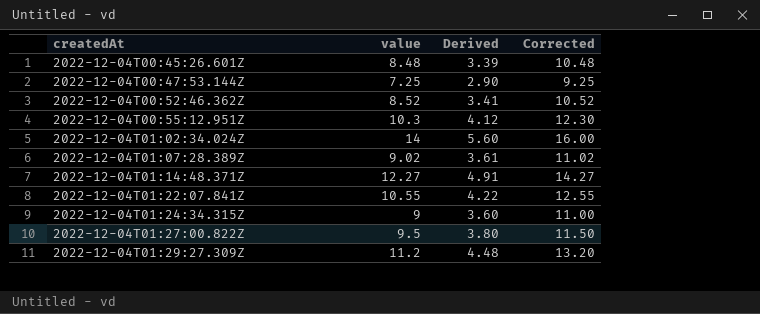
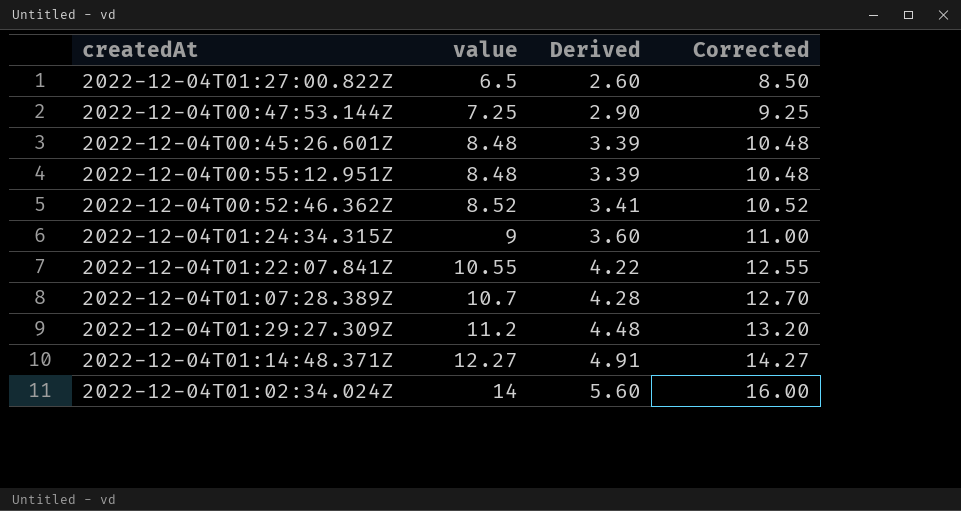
row order: createdAt ascending -> value ascending
2022-12-04T01:27:00.822Z | value: 9.5 -> 6.5
2022-12-04T01:27:00.822Z | Derived: 3.80 -> 2.60
2022-12-04T01:27:00.822Z | Corrected: 11.50 -> 8.50
2022-12-04T00:55:12.951Z | value: 10.3 -> 8.48
2022-12-04T00:55:12.951Z | Derived: 4.12 -> 3.39
2022-12-04T00:55:12.951Z | Corrected: 12.30 -> 10.48
2022-12-04T01:07:28.389Z | value: 9.02 -> 10.7
2022-12-04T01:07:28.389Z | Derived: 3.61 -> 4.28
2022-12-04T01:07:28.389Z | Corrected: 11.02 -> 12.70

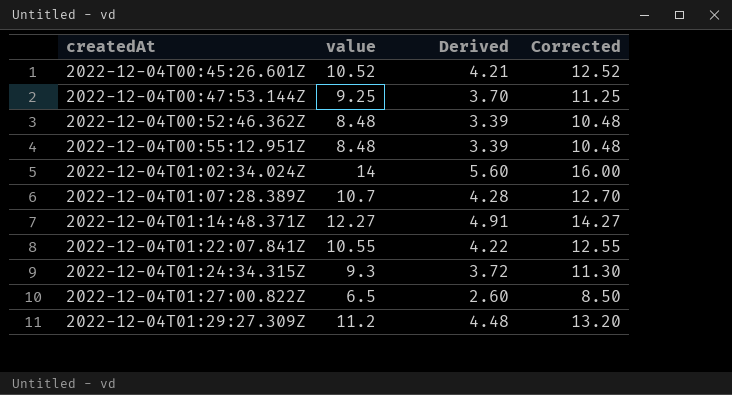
row order: value ascending -> createdAt ascending
2022-12-04T00:45:26.601Z | value: 8.48 -> 10.52
2022-12-04T00:45:26.601Z | Derived: 3.39 -> 4.21
2022-12-04T00:45:26.601Z | Corrected: 10.48 -> 12.52
2022-12-04T00:47:53.144Z | value: 7.25 -> 9.25
2022-12-04T00:47:53.144Z | Derived: 2.90 -> 3.70
2022-12-04T00:47:53.144Z | Corrected: 9.25 -> 11.25
2022-12-04T00:52:46.362Z | value: 8.52 -> 8.48
2022-12-04T00:52:46.362Z | Derived: 3.41 -> 3.39
2022-12-04T00:52:46.362Z | Corrected: 10.52 -> 10.48
2022-12-04T01:24:34.315Z | value: 9 -> 9.3
2022-12-04T01:24:34.315Z | Derived: 3.60 -> 3.72
2022-12-04T01:24:34.315Z | Corrected: 11.00 -> 11.30

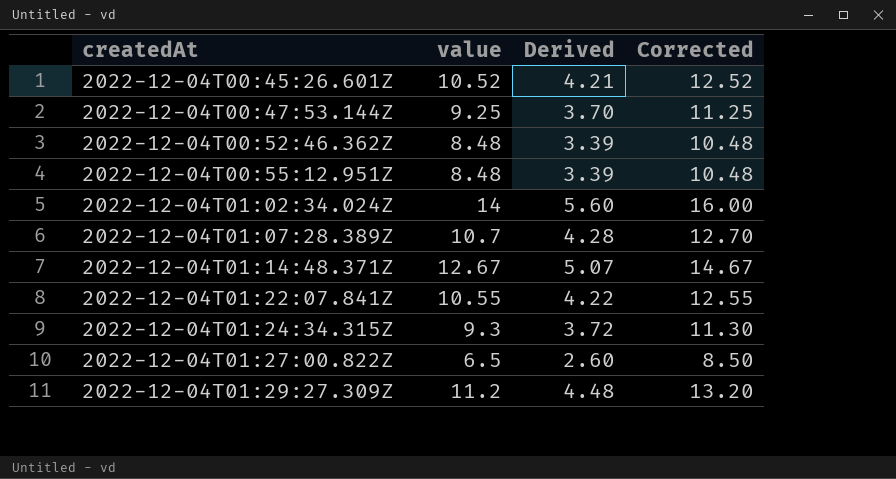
2022-12-04T01:14:48.371Z | value: 12.27 -> 12.67
2022-12-04T01:14:48.371Z | Derived: 4.91 -> 5.07
2022-12-04T01:14:48.371Z | Corrected: 14.27 -> 14.67

